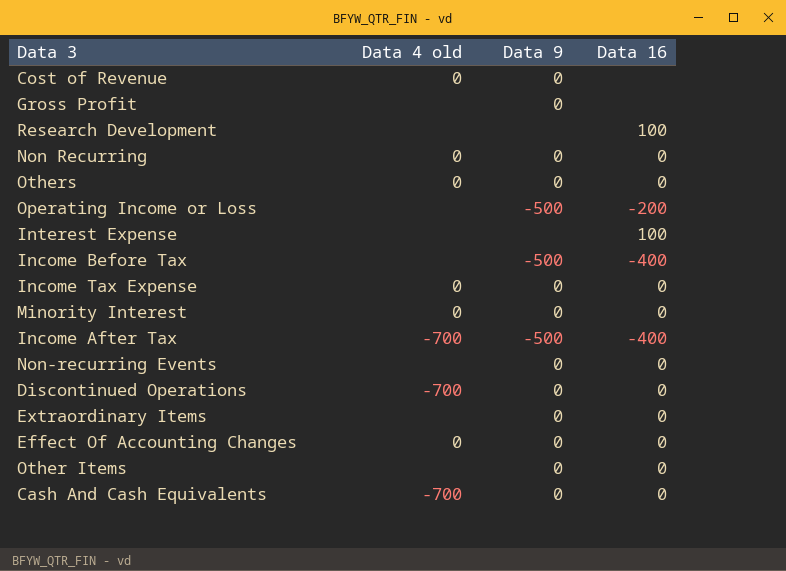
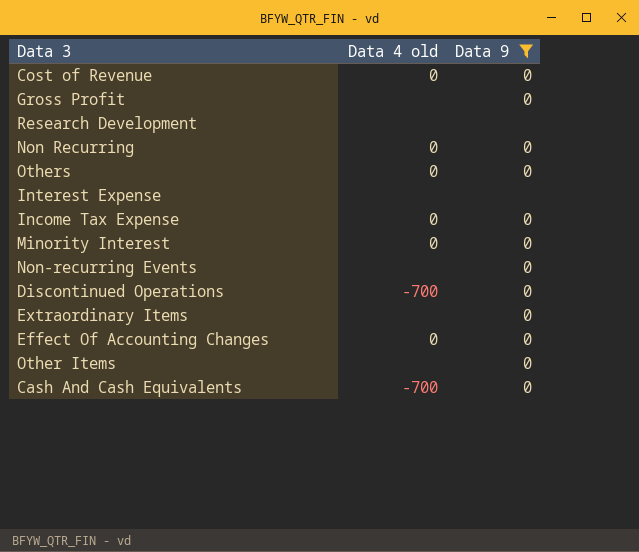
filter: none -> Data 9 != -500
column Data 16 | position: 4 -> none

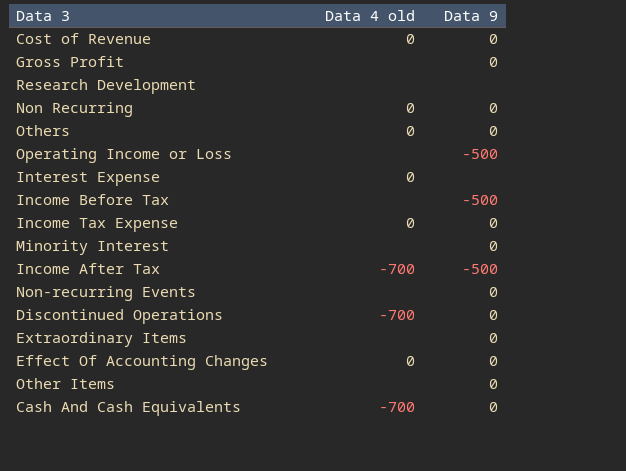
filter: Data 9 != -500 -> none
Interest Expense | Data 4 old: none -> 0
Minority Interest | Data 4 old: 0 -> none

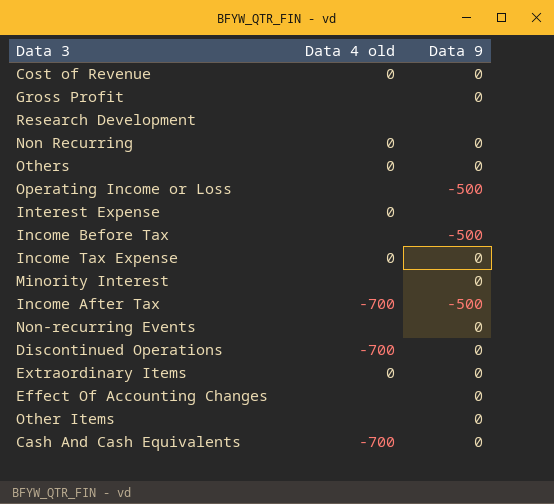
Extraordinary Items | Data 4 old: none -> 0
Effect Of Accounting Changes | Data 4 old: 0 -> none

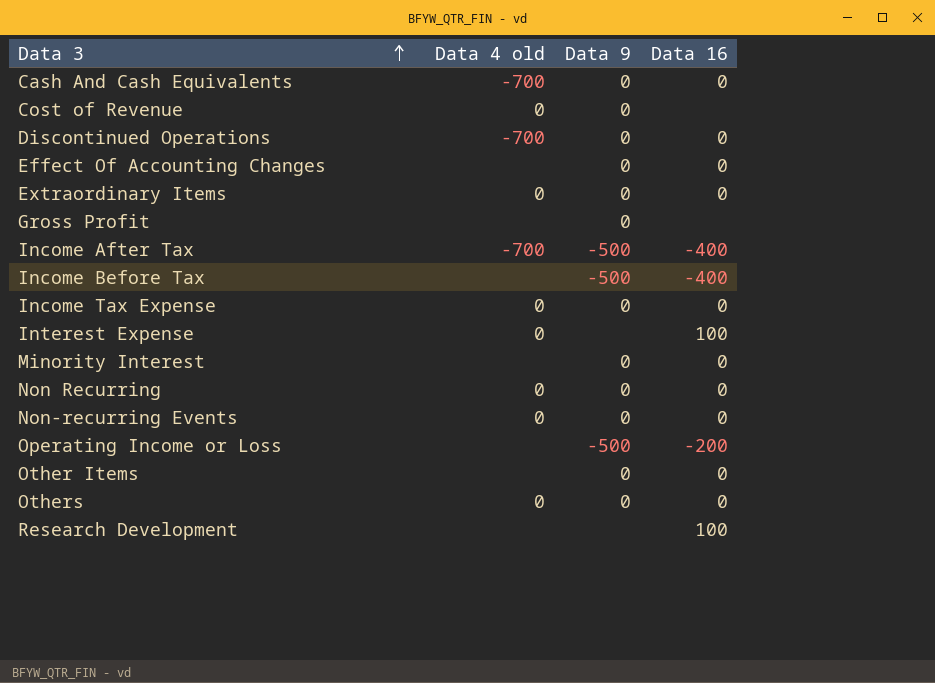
row order: none -> Data 3 ascending
column Data 16 | position: none -> 4
Non-recurring Events | Data 4 old: none -> 0

